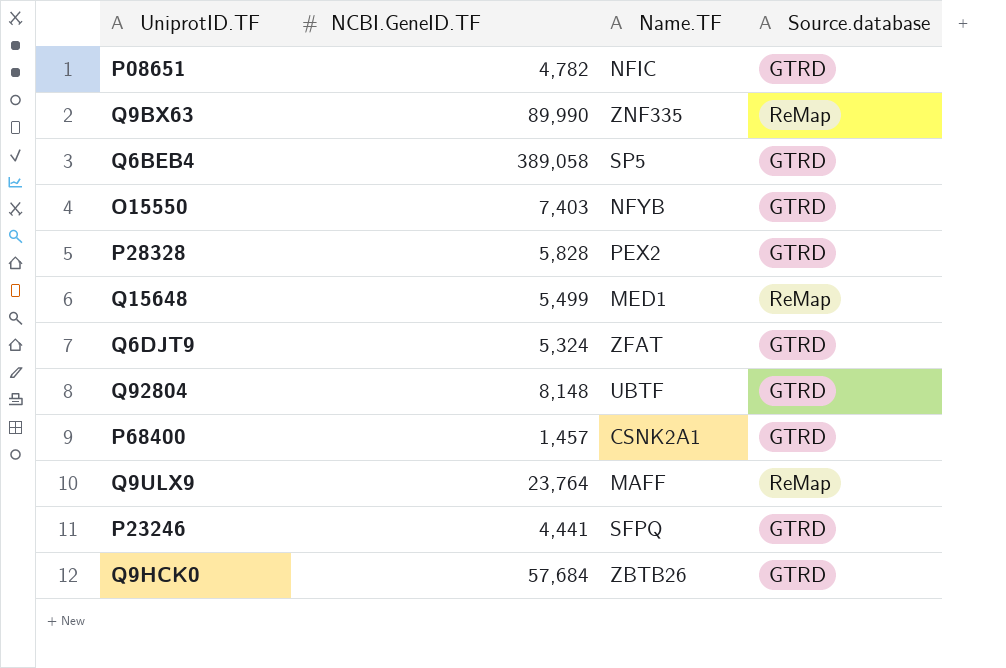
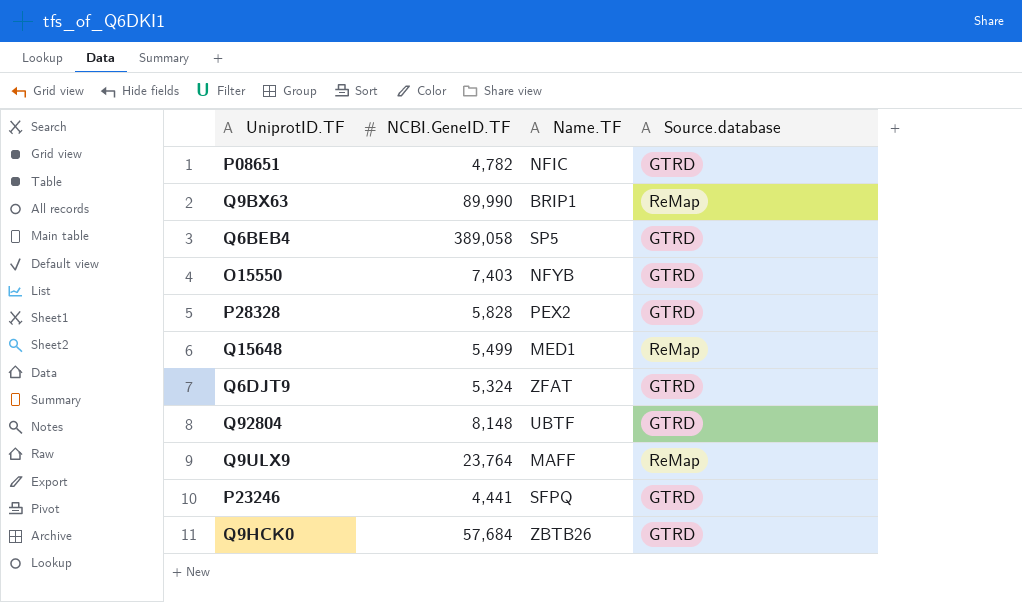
row P68400: 1,457 | CSNK2A1 | GTRD -> none
Q9BX63 | Name.TF: ZNF335 -> BRIP1

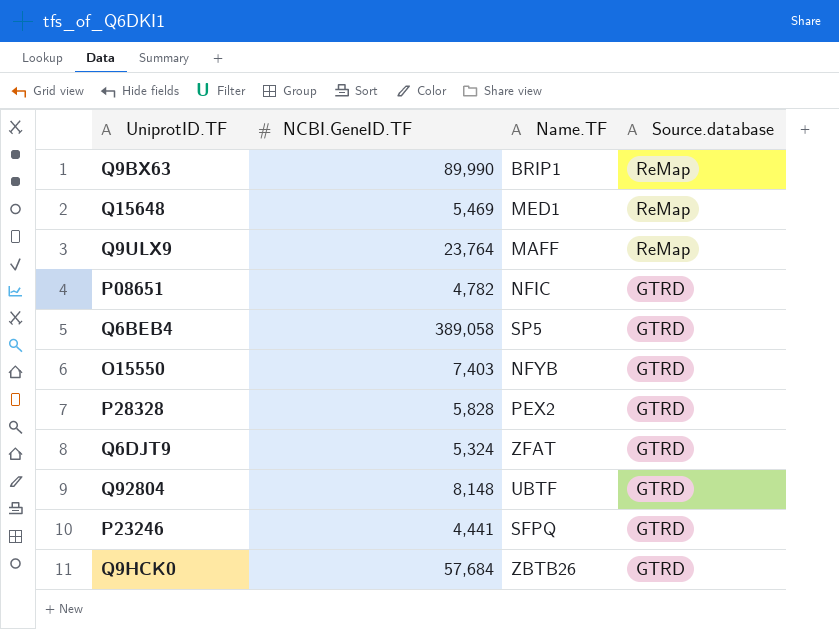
row order: none -> Source.database descending
Q15648 | NCBI.GeneID.TF: 5,499 -> 5,469

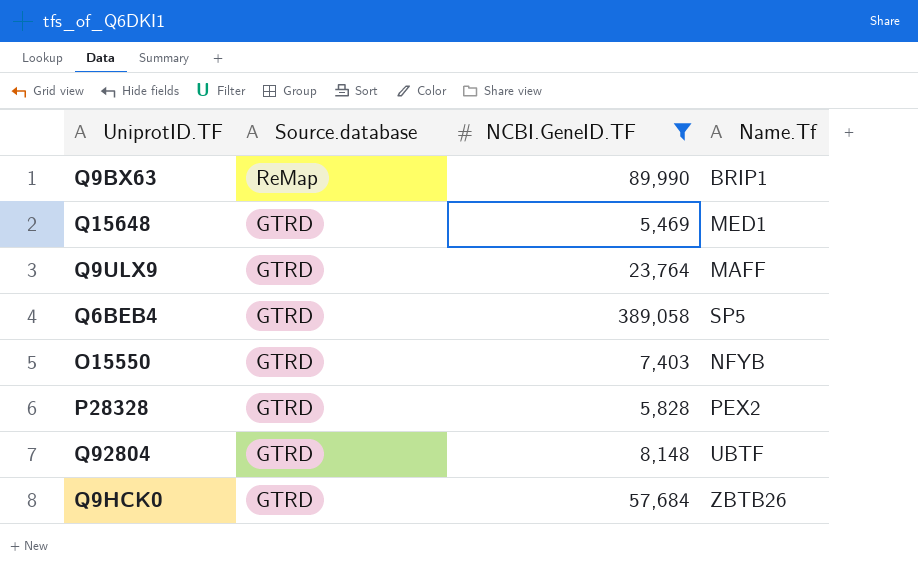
filter: none -> NCBI.GeneID.TF >= 5,469
column Source.database | position: 4 -> 2
column name: Name.TF -> Name.Tf
Q15648 | Source.database: ReMap -> GTRD
Q9ULX9 | Source.database: ReMap -> GTRD

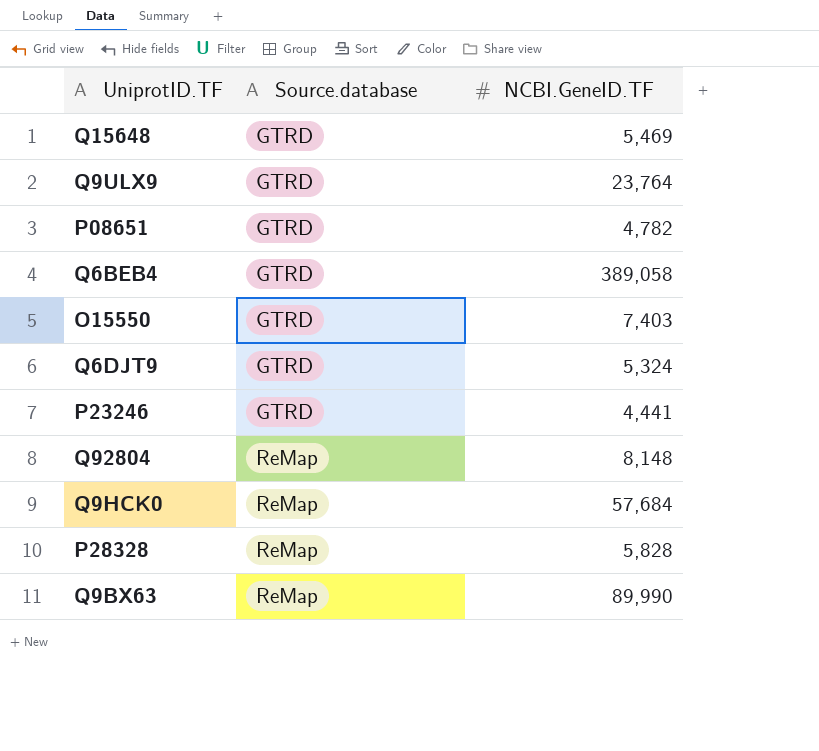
filter: NCBI.GeneID.TF >= 5,469 -> none
row order: Source.database descending -> Source.database ascending
column Name.Tf | position: 4 -> none
Q92804 | Source.database: GTRD -> ReMap
Q9HCK0 | Source.database: GTRD -> ReMap
P28328 | Source.database: GTRD -> ReMap

